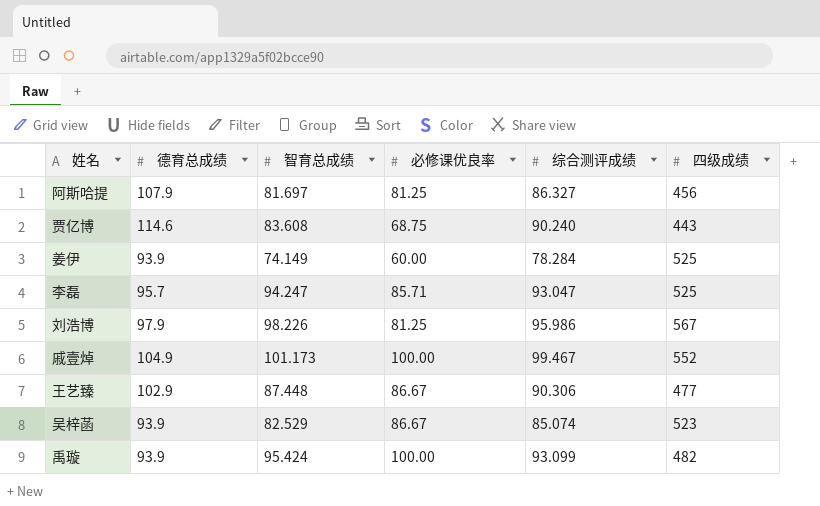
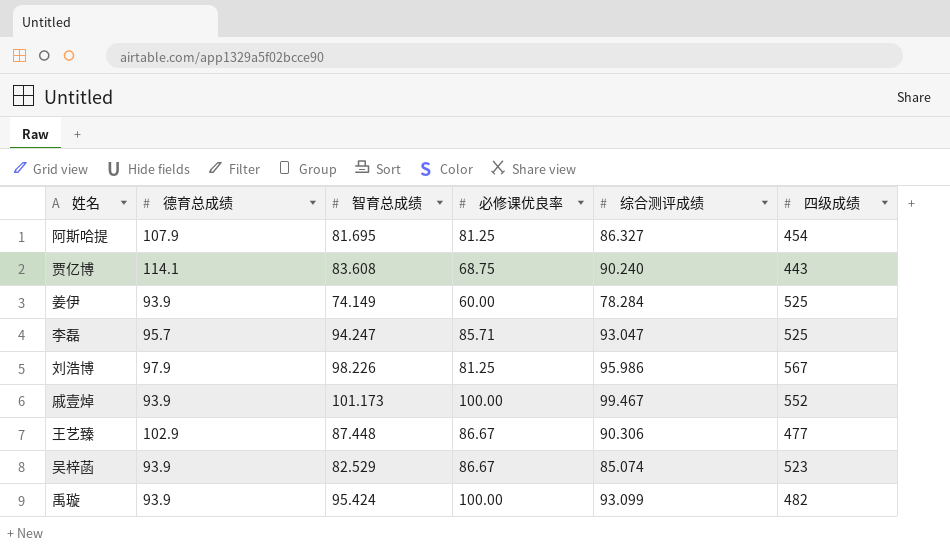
阿斯哈提 | 智育总成绩: 81.697 -> 81.695
阿斯哈提 | 四级成绩: 456 -> 454
贾亿博 | 德育总成绩: 114.6 -> 114.1
戚壹焯 | 德育总成绩: 104.9 -> 93.9

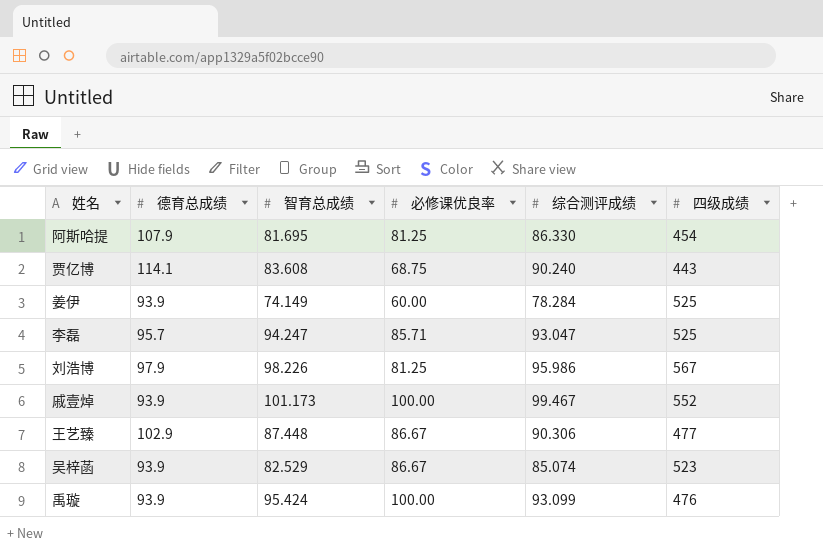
阿斯哈提 | 综合测评成绩: 86.327 -> 86.330
禹璇 | 四级成绩: 482 -> 476

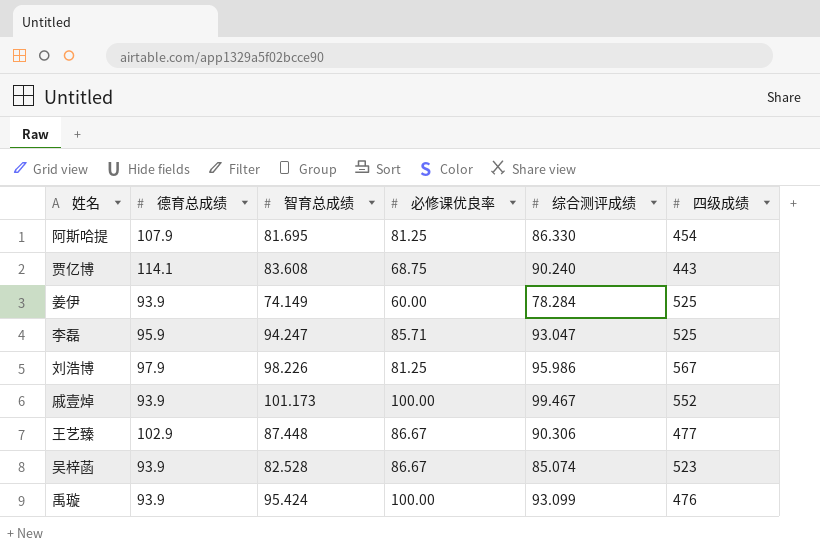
李磊 | 德育总成绩: 95.7 -> 95.9
吴梓菡 | 智育总成绩: 82.529 -> 82.528

